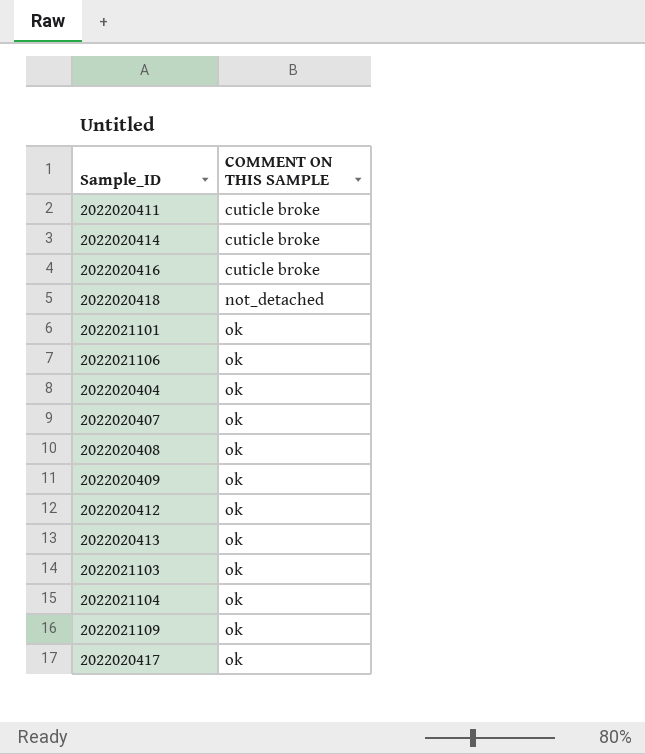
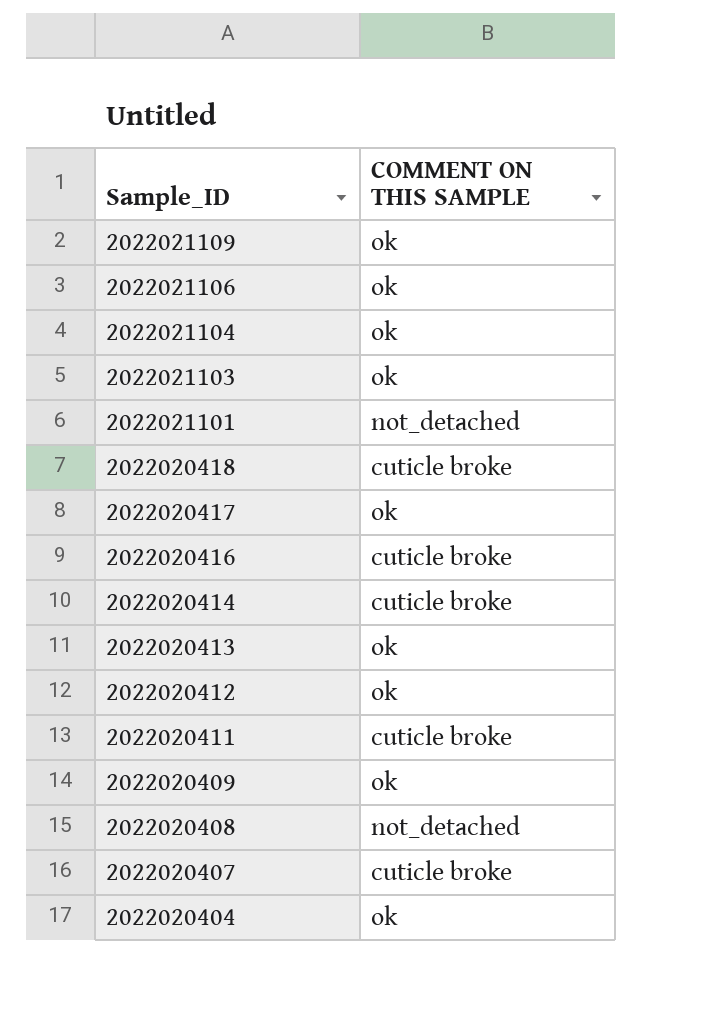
row order: COMMENT ON THIS SAMPLE ascending -> Sample_ID descending
2022021101 | COMMENT ON THIS SAMPLE: ok -> not_detached
2022020418 | COMMENT ON THIS SAMPLE: not_detached -> cuticle broke
2022020408 | COMMENT ON THIS SAMPLE: ok -> not_detached
2022020407 | COMMENT ON THIS SAMPLE: ok -> cuticle broke

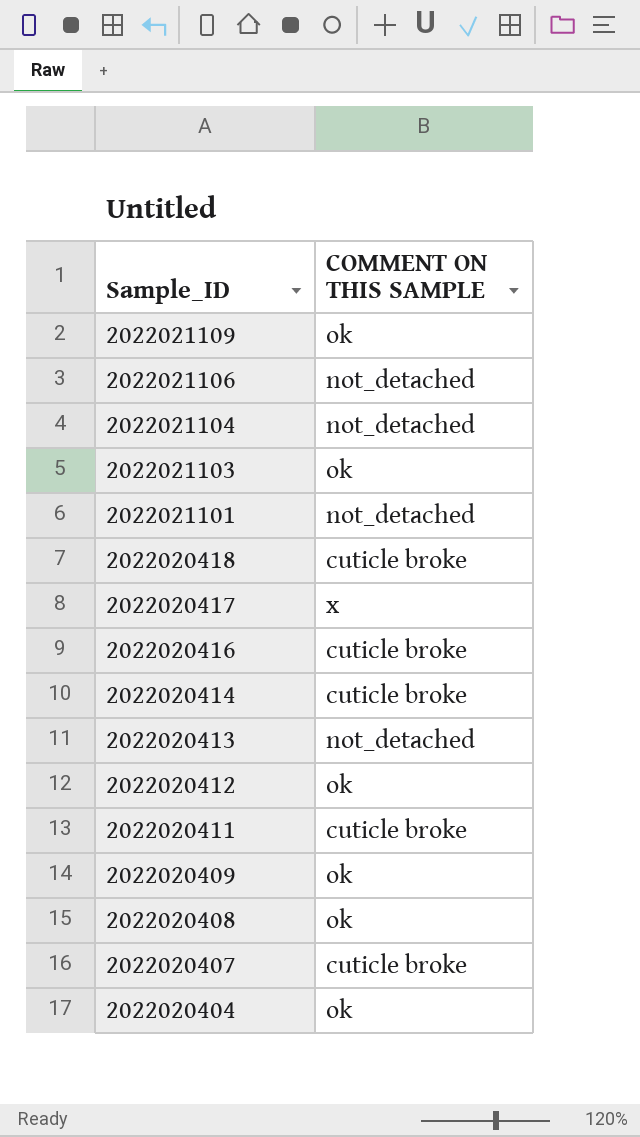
2022021106 | COMMENT ON THIS SAMPLE: ok -> not_detached
2022021104 | COMMENT ON THIS SAMPLE: ok -> not_detached
2022020417 | COMMENT ON THIS SAMPLE: ok -> x
2022020413 | COMMENT ON THIS SAMPLE: ok -> not_detached
2022020408 | COMMENT ON THIS SAMPLE: not_detached -> ok

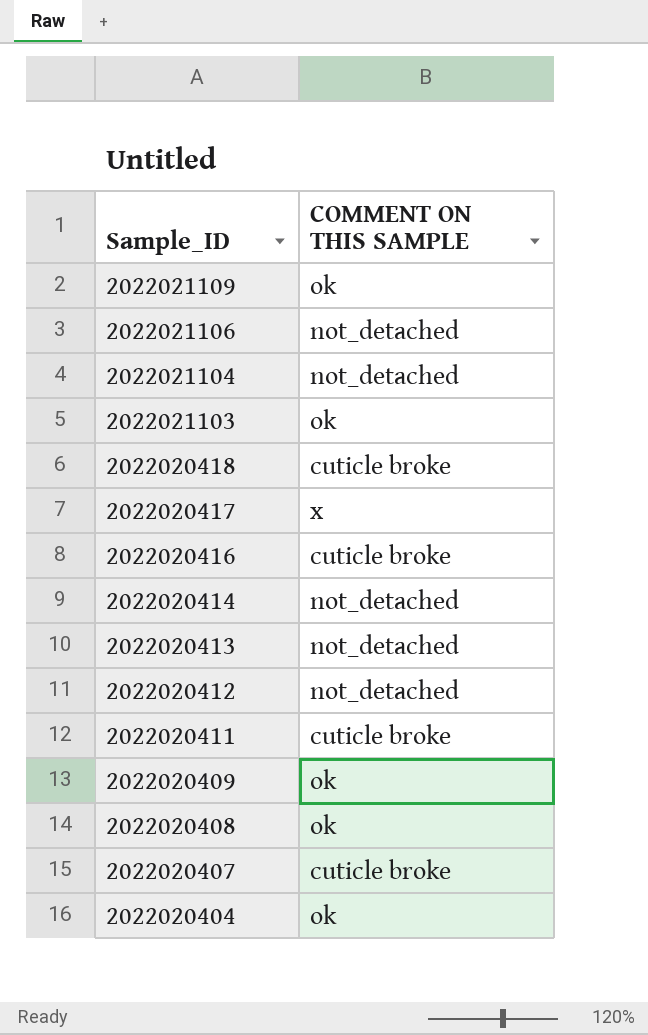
row 2022021101: not_detached -> none
2022020414 | COMMENT ON THIS SAMPLE: cuticle broke -> not_detached
2022020412 | COMMENT ON THIS SAMPLE: ok -> not_detached

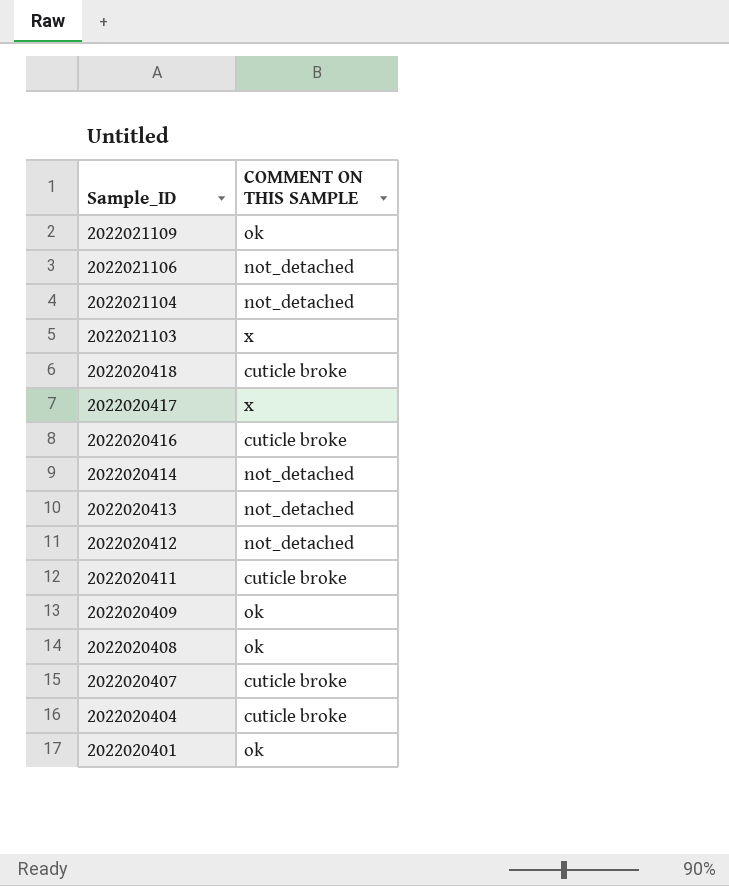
2022021103 | COMMENT ON THIS SAMPLE: ok -> x
2022020404 | COMMENT ON THIS SAMPLE: ok -> cuticle broke
row 2022020401: none -> ok

